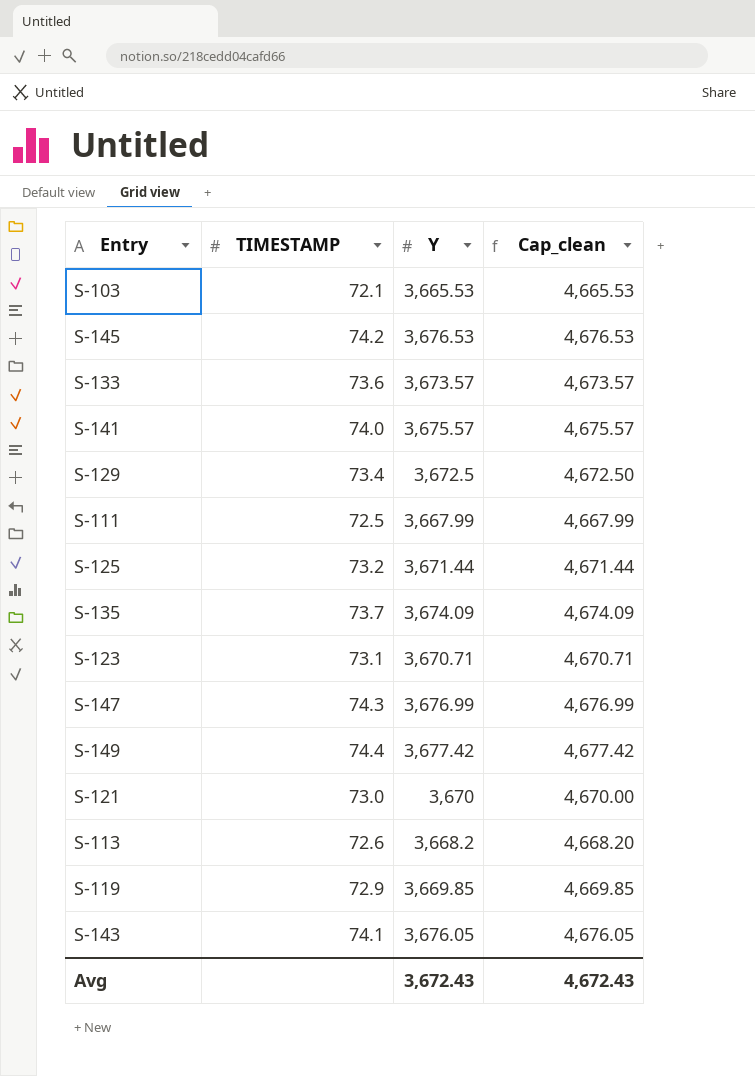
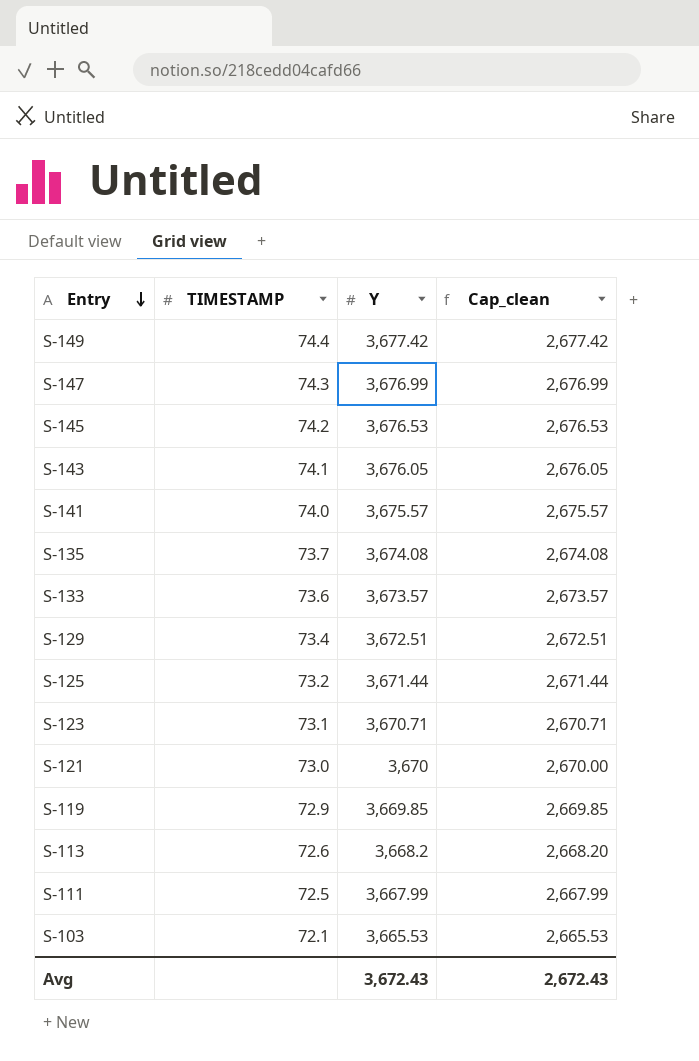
row order: none -> Entry descending
column Cap_clean | formula: [Y] + 1000 -> [Y] - 1000
S-135 | Y: 3,674.09 -> 3,674.08
S-129 | Y: 3,672.5 -> 3,672.51
Avg | Cap_clean: 4,672.43 -> 2,672.43

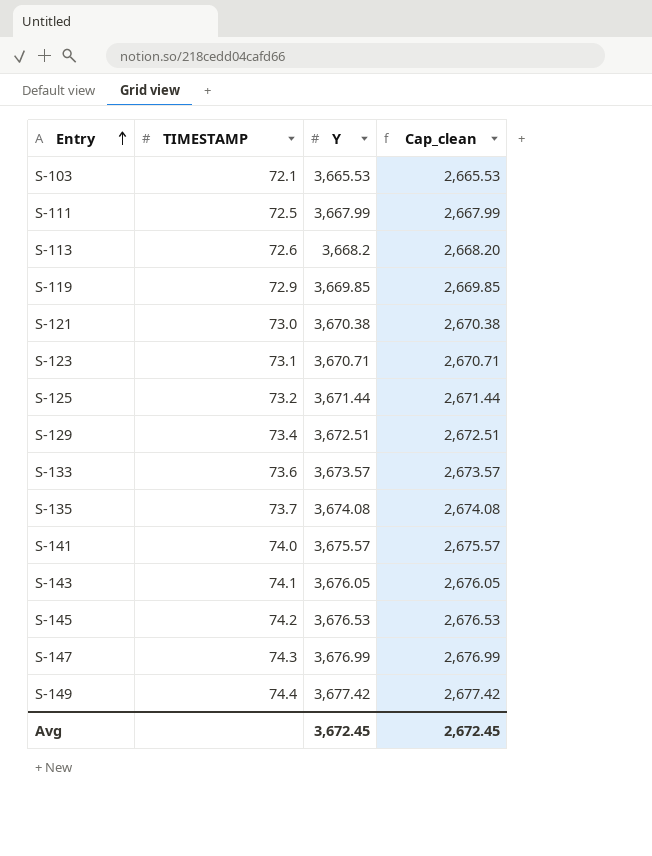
row order: Entry descending -> Entry ascending
S-121 | Y: 3,670 -> 3,670.38
S-121 | Cap_clean: 2,670.00 -> 2,670.38
Avg | Y: 3,672.43 -> 3,672.45
Avg | Cap_clean: 2,672.43 -> 2,672.45

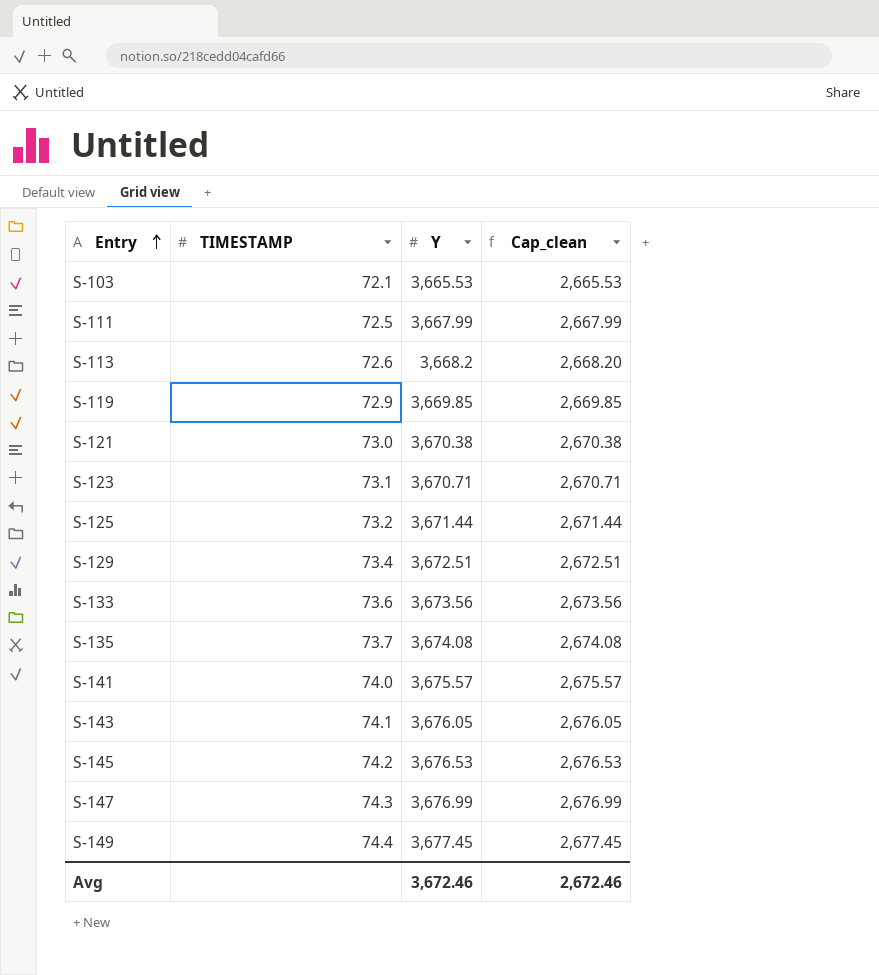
S-133 | Y: 3,673.57 -> 3,673.56
S-133 | Cap_clean: 2,673.57 -> 2,673.56
S-149 | Y: 3,677.42 -> 3,677.45
S-149 | Cap_clean: 2,677.42 -> 2,677.45
Avg | Y: 3,672.45 -> 3,672.46
Avg | Cap_clean: 2,672.45 -> 2,672.46

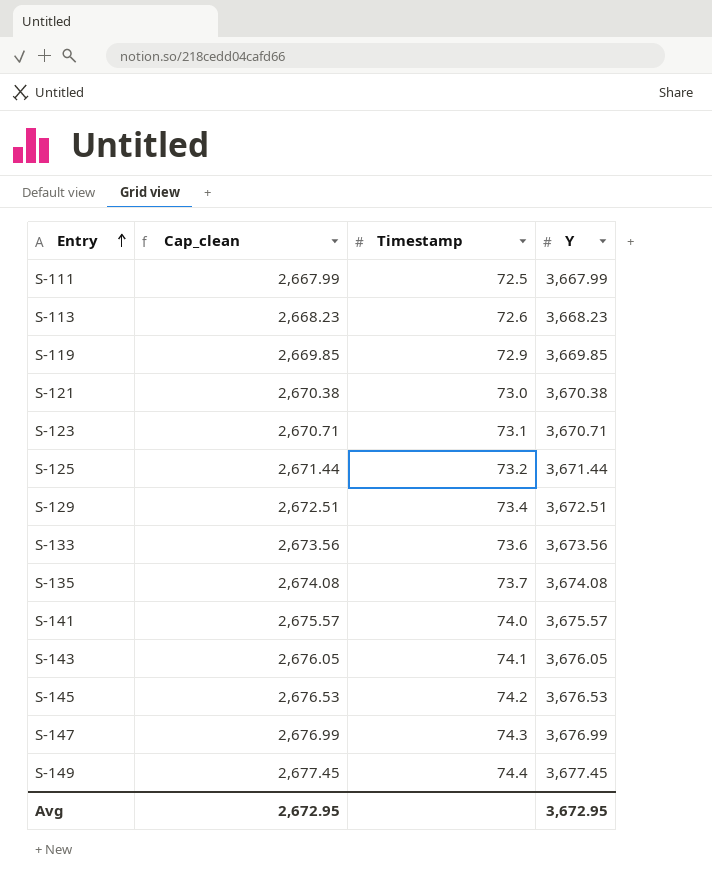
column Cap_clean | position: 4 -> 2
column name: TIMESTAMP -> Timestamp
row S-103: 72.1 | 3,665.53 | 2,665.53 -> none
S-113 | Cap_clean: 2,668.20 -> 2,668.23
S-113 | Y: 3,668.2 -> 3,668.23
Avg | Cap_clean: 2,672.46 -> 2,672.95
Avg | Y: 3,672.46 -> 3,672.95

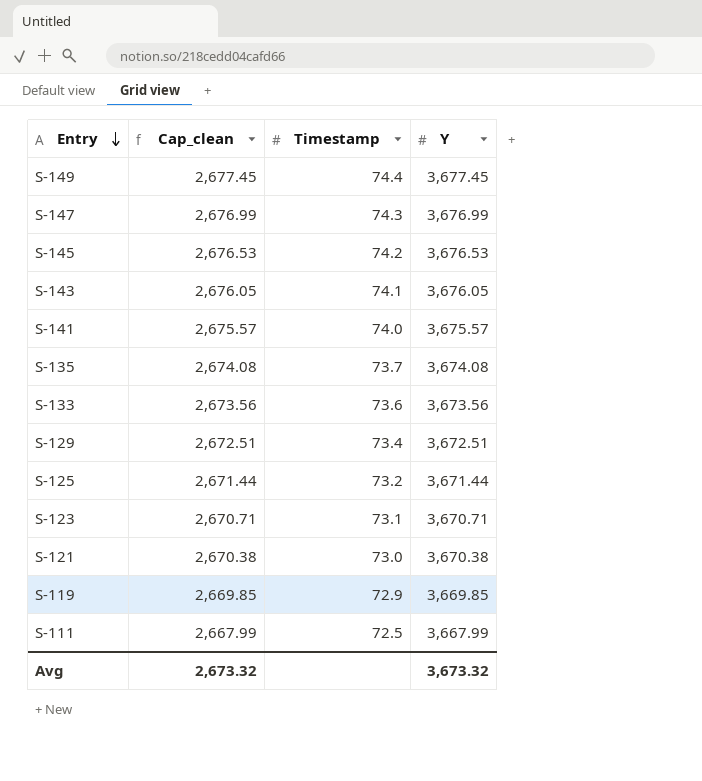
row order: Entry ascending -> Entry descending
row S-113: 2,668.23 | 72.6 | 3,668.23 -> none
Avg | Cap_clean: 2,672.95 -> 2,673.32
Avg | Y: 3,672.95 -> 3,673.32

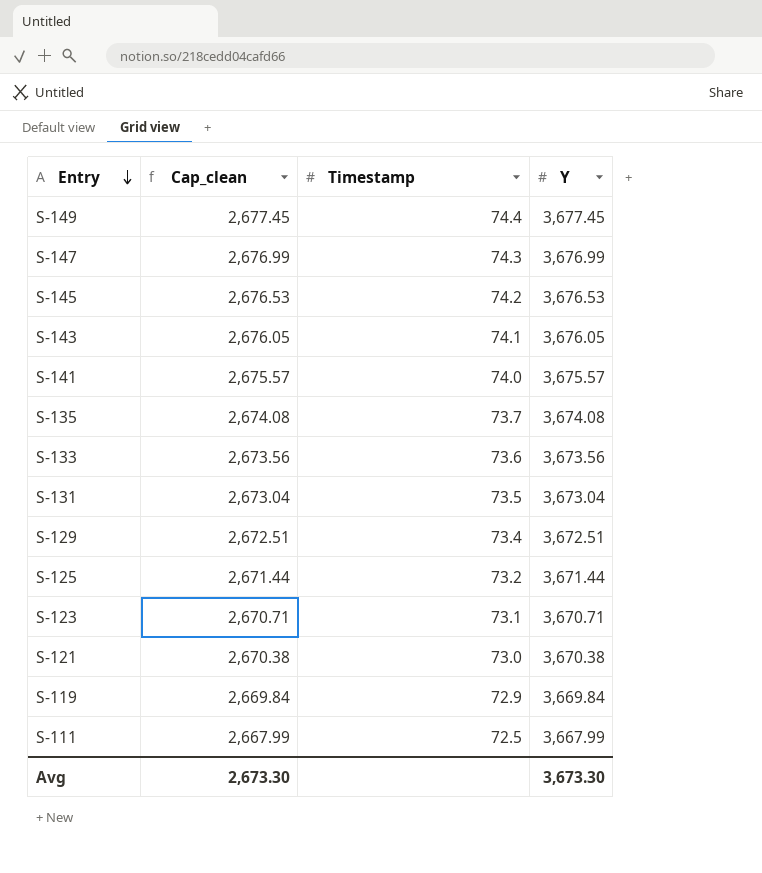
row S-131: none -> 2,673.04 | 73.5 | 3,673.04
S-119 | Cap_clean: 2,669.85 -> 2,669.84
S-119 | Y: 3,669.85 -> 3,669.84
Avg | Cap_clean: 2,673.32 -> 2,673.30
Avg | Y: 3,673.32 -> 3,673.30

